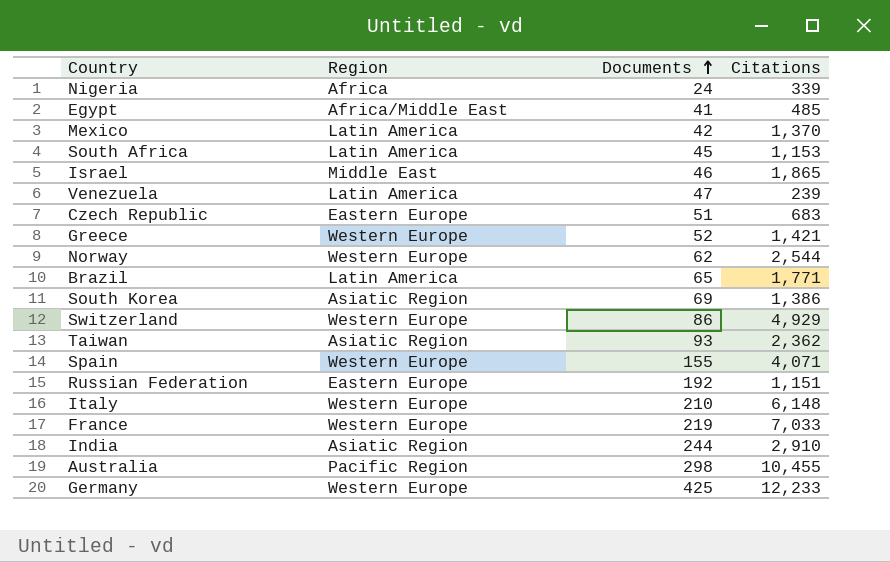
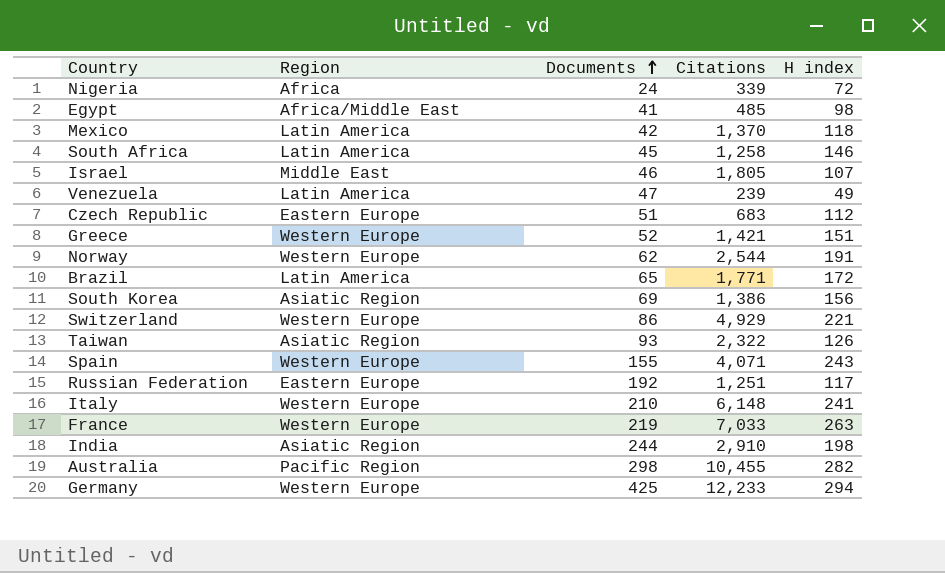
column H index | position: none -> 5
South Africa | Citations: 1,153 -> 1,258
Israel | Citations: 1,865 -> 1,805
Taiwan | Citations: 2,362 -> 2,322
Russian Federation | Citations: 1,151 -> 1,251

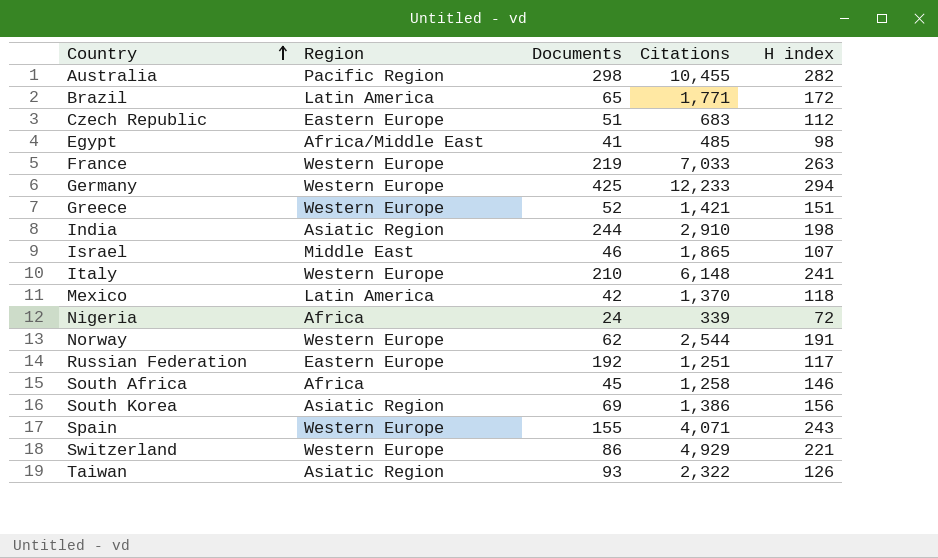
row order: Documents ascending -> Country ascending
row Venezuela: Latin America | 47 | 239 | 49 -> none
Israel | Citations: 1,805 -> 1,865
South Africa | Region: Latin America -> Africa

